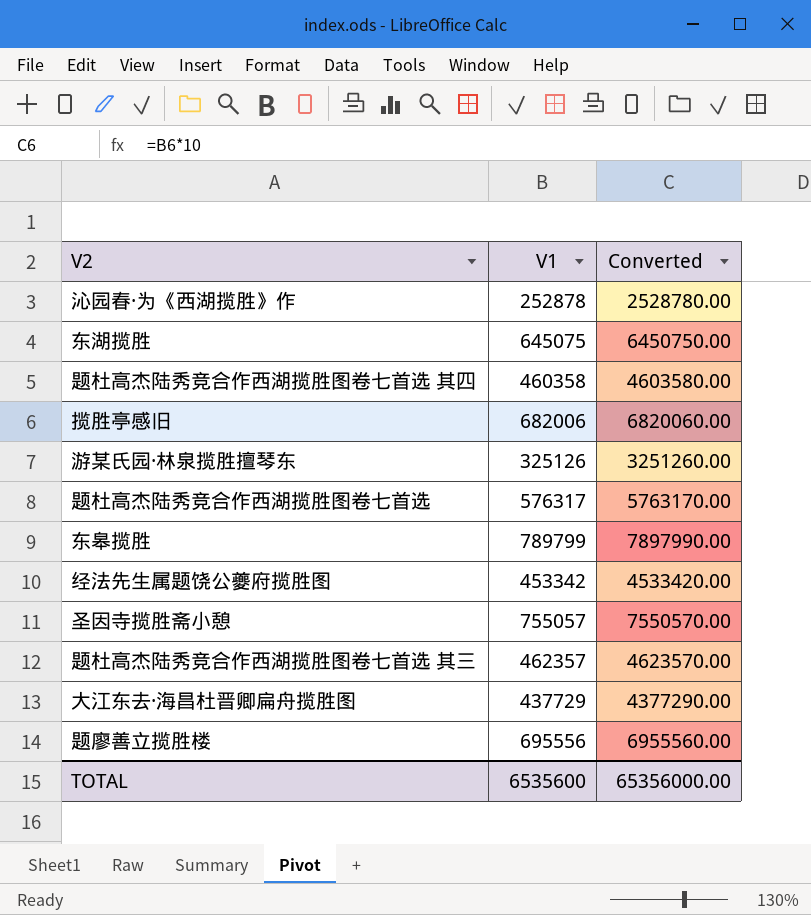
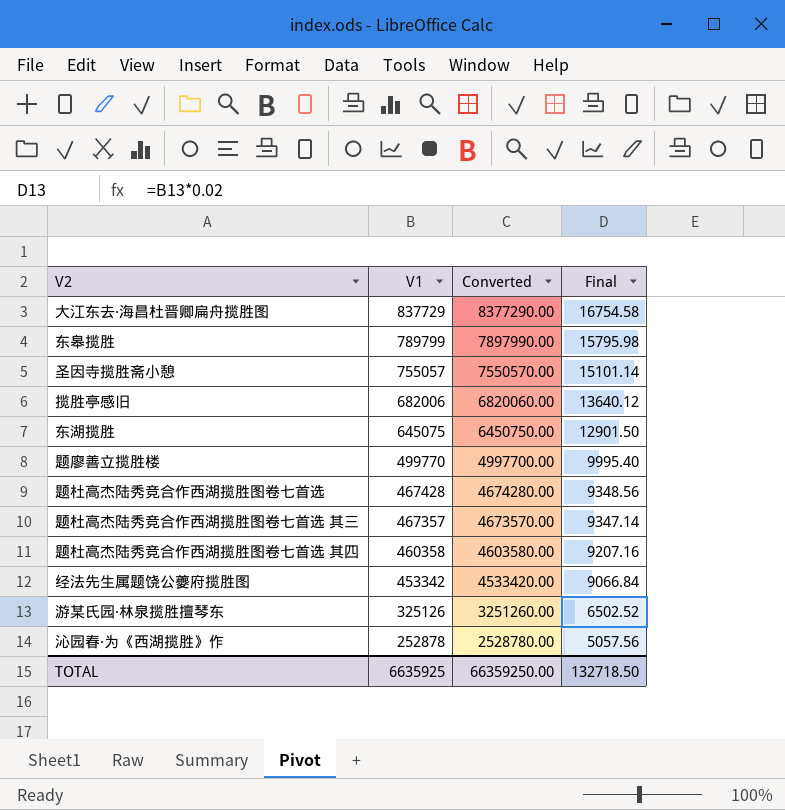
row order: none -> V1 descending
column Final | formula: none -> [V1] * 0.02
大江东去·海昌杜晋卿扁舟揽胜图 | V1: 437729 -> 837729
大江东去·海昌杜晋卿扁舟揽胜图 | Converted: 4377290.00 -> 8377290.00
题廖善立揽胜楼 | V1: 695556 -> 499770
题廖善立揽胜楼 | Converted: 6955560.00 -> 4997700.00
题杜高杰陆秀竞合作西湖揽胜图卷七首选 | V1: 576317 -> 467428
题杜高杰陆秀竞合作西湖揽胜图卷七首选 | Converted: 5763170.00 -> 4674280.00
题杜高杰陆秀竞合作西湖揽胜图卷七首选 其三 | V1: 462357 -> 467357
题杜高杰陆秀竞合作西湖揽胜图卷七首选 其三 | Converted: 4623570.00 -> 4673570.00
TOTAL | V1: 6535600 -> 6635925
TOTAL | Converted: 65356000.00 -> 66359250.00

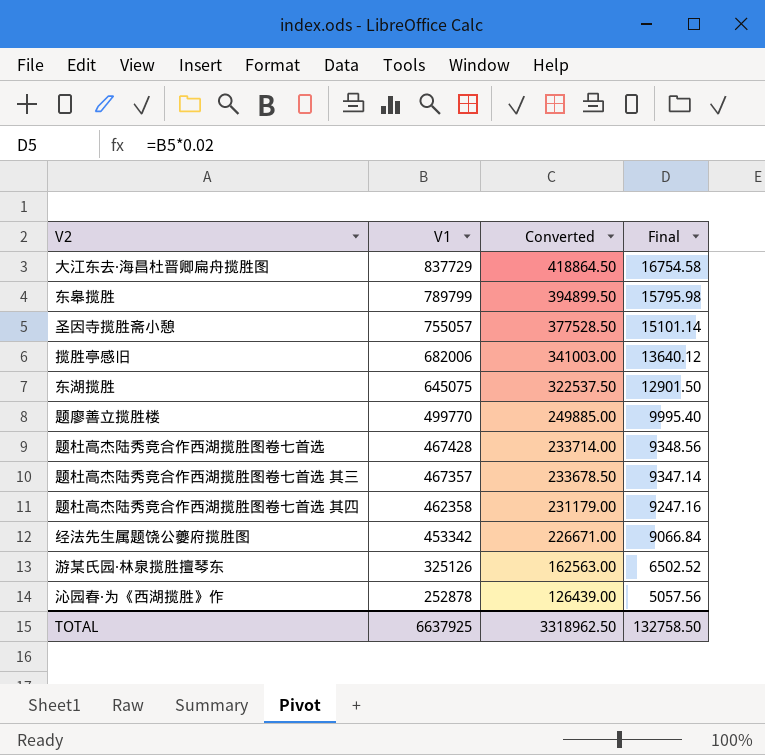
column Converted | formula: [V1] * 10 -> [V1] * 0.5
题杜高杰陆秀竞合作西湖揽胜图卷七首选 其四 | V1: 460358 -> 462358
题杜高杰陆秀竞合作西湖揽胜图卷七首选 其四 | Final: 9207.16 -> 9247.16
TOTAL | V1: 6635925 -> 6637925
TOTAL | Converted: 66359250.00 -> 3318962.50
TOTAL | Final: 132718.50 -> 132758.50

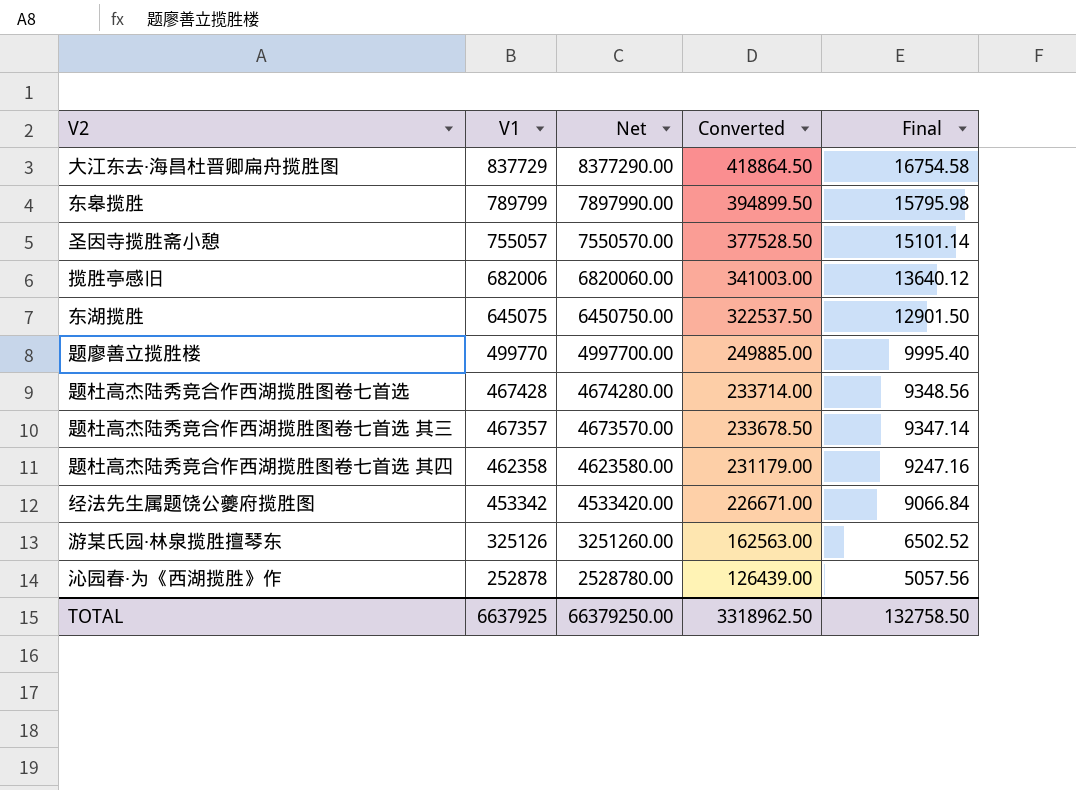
column Net | formula: none -> [V1] * 10

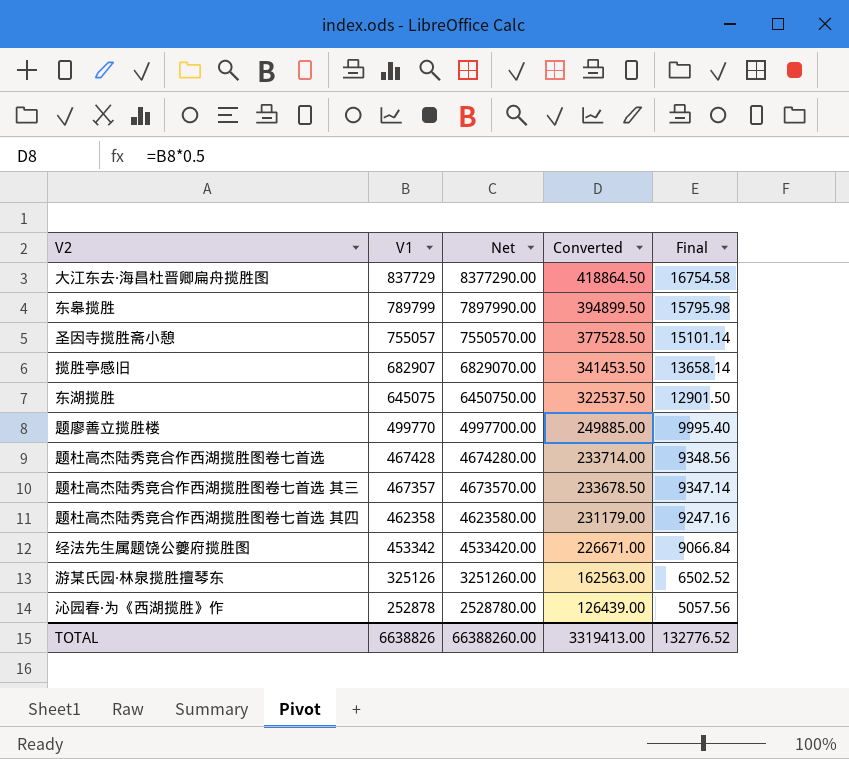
揽胜亭感旧 | V1: 682006 -> 682907
揽胜亭感旧 | Net: 6820060.00 -> 6829070.00
揽胜亭感旧 | Converted: 341003.00 -> 341453.50
揽胜亭感旧 | Final: 13640.12 -> 13658.14
TOTAL | V1: 6637925 -> 6638826
TOTAL | Net: 66379250.00 -> 66388260.00
TOTAL | Converted: 3318962.50 -> 3319413.00
TOTAL | Final: 132758.50 -> 132776.52

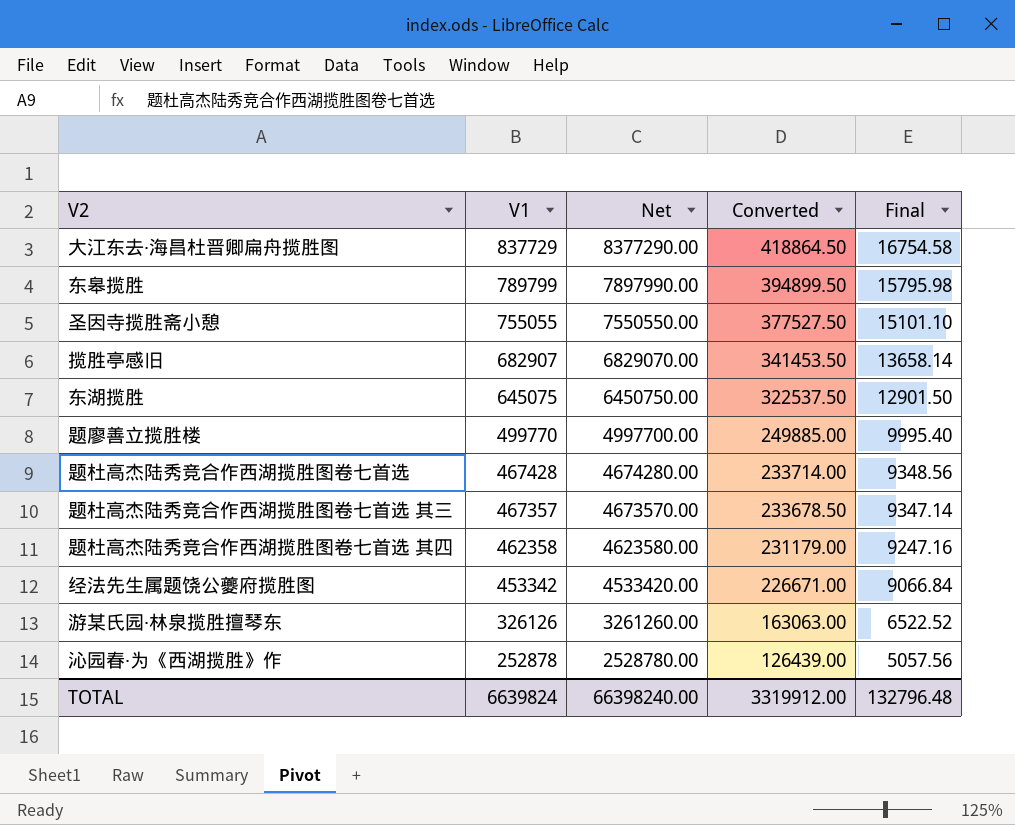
圣因寺揽胜斋小憩 | V1: 755057 -> 755055
圣因寺揽胜斋小憩 | Net: 7550570.00 -> 7550550.00
圣因寺揽胜斋小憩 | Converted: 377528.50 -> 377527.50
圣因寺揽胜斋小憩 | Final: 15101.14 -> 15101.10
游某氏园·林泉揽胜擅琴东 | V1: 325126 -> 326126
游某氏园·林泉揽胜擅琴东 | Net: 3251260.00 -> 3261260.00
游某氏园·林泉揽胜擅琴东 | Converted: 162563.00 -> 163063.00
游某氏园·林泉揽胜擅琴东 | Final: 6502.52 -> 6522.52
TOTAL | V1: 6638826 -> 6639824
TOTAL | Net: 66388260.00 -> 66398240.00
TOTAL | Converted: 3319413.00 -> 3319912.00
TOTAL | Final: 132776.52 -> 132796.48

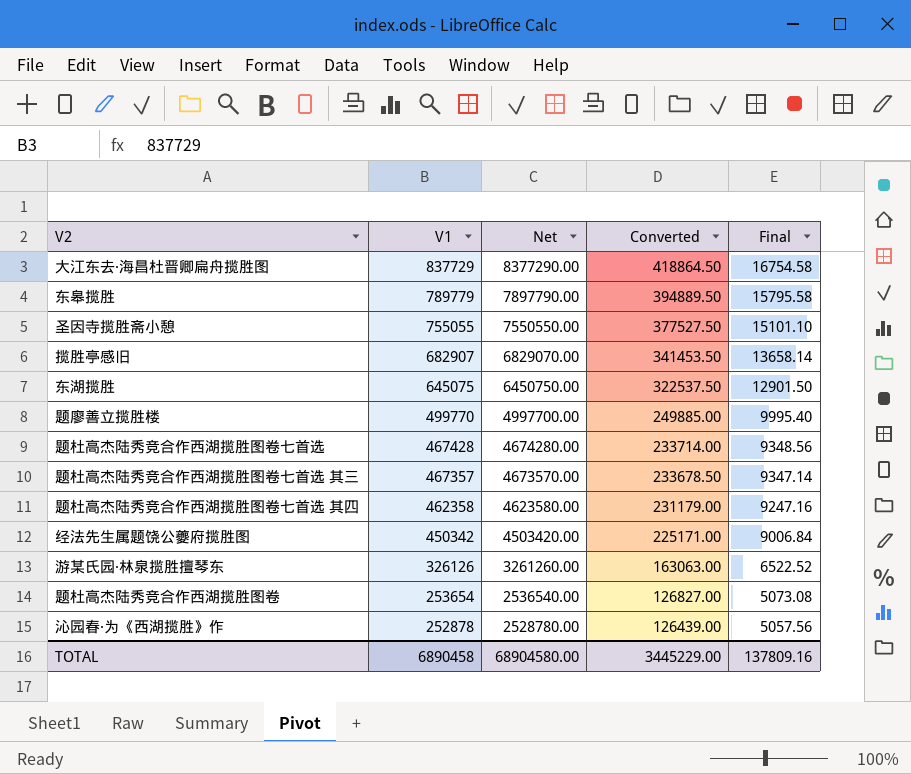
东皋揽胜 | V1: 789799 -> 789779
东皋揽胜 | Net: 7897990.00 -> 7897790.00
东皋揽胜 | Converted: 394899.50 -> 394889.50
东皋揽胜 | Final: 15795.98 -> 15795.58
经法先生属题饶公夔府揽胜图 | V1: 453342 -> 450342
经法先生属题饶公夔府揽胜图 | Net: 4533420.00 -> 4503420.00
经法先生属题饶公夔府揽胜图 | Converted: 226671.00 -> 225171.00
经法先生属题饶公夔府揽胜图 | Final: 9066.84 -> 9006.84
row 题杜高杰陆秀竞合作西湖揽胜图卷: none -> 253654 | 2536540.00 | 126827.00 | 5073.08
TOTAL | V1: 6639824 -> 6890458
TOTAL | Net: 66398240.00 -> 68904580.00
TOTAL | Converted: 3319912.00 -> 3445229.00
TOTAL | Final: 132796.48 -> 137809.16

